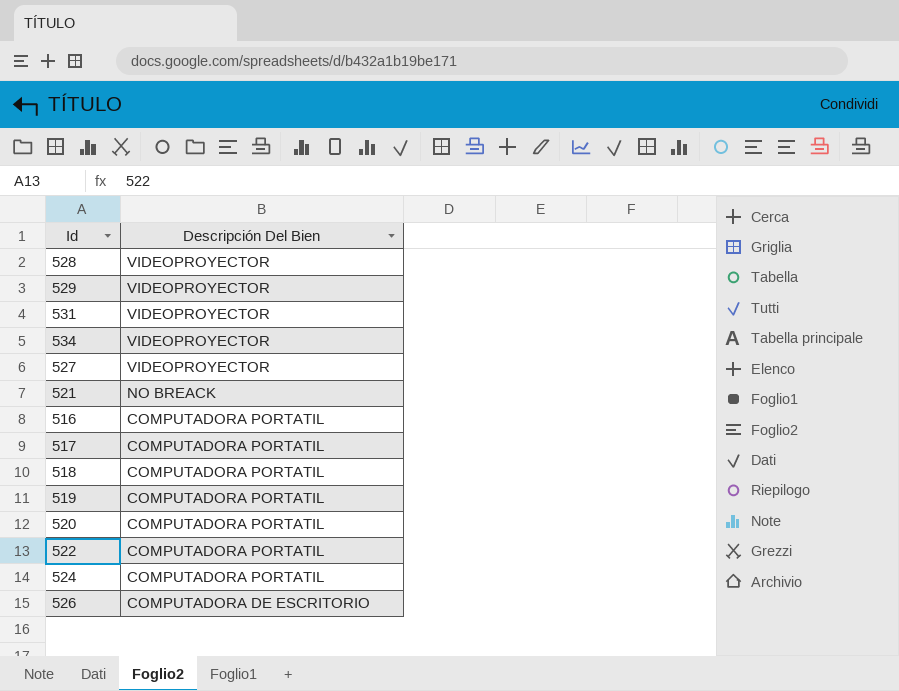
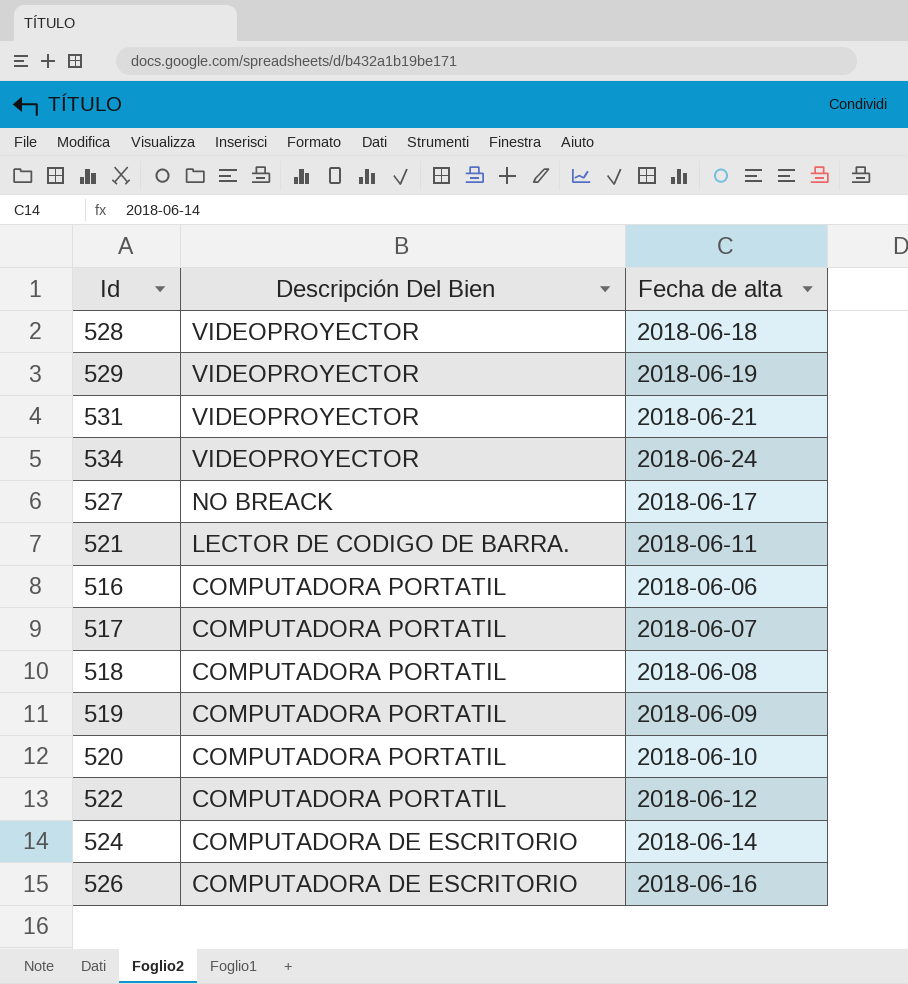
column Fecha de alta | position: none -> 3
527 | Descripción Del Bien: VIDEOPROYECTOR -> NO BREACK
521 | Descripción Del Bien: NO BREACK -> LECTOR DE CODIGO DE BARRA.
524 | Descripción Del Bien: COMPUTADORA PORTATIL -> COMPUTADORA DE ESCRITORIO

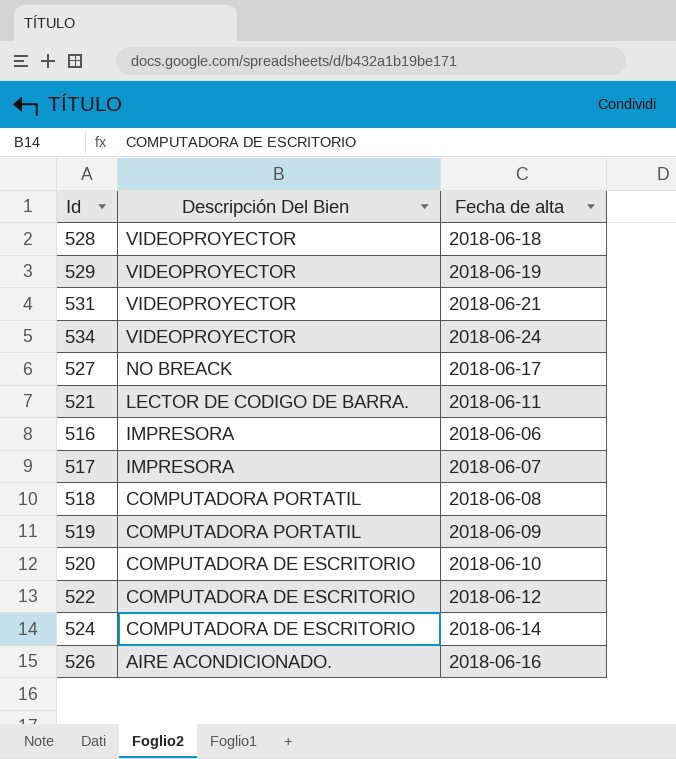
516 | Descripción Del Bien: COMPUTADORA PORTATIL -> IMPRESORA
517 | Descripción Del Bien: COMPUTADORA PORTATIL -> IMPRESORA
520 | Descripción Del Bien: COMPUTADORA PORTATIL -> COMPUTADORA DE ESCRITORIO
522 | Descripción Del Bien: COMPUTADORA PORTATIL -> COMPUTADORA DE ESCRITORIO
526 | Descripción Del Bien: COMPUTADORA DE ESCRITORIO -> AIRE ACONDICIONADO.

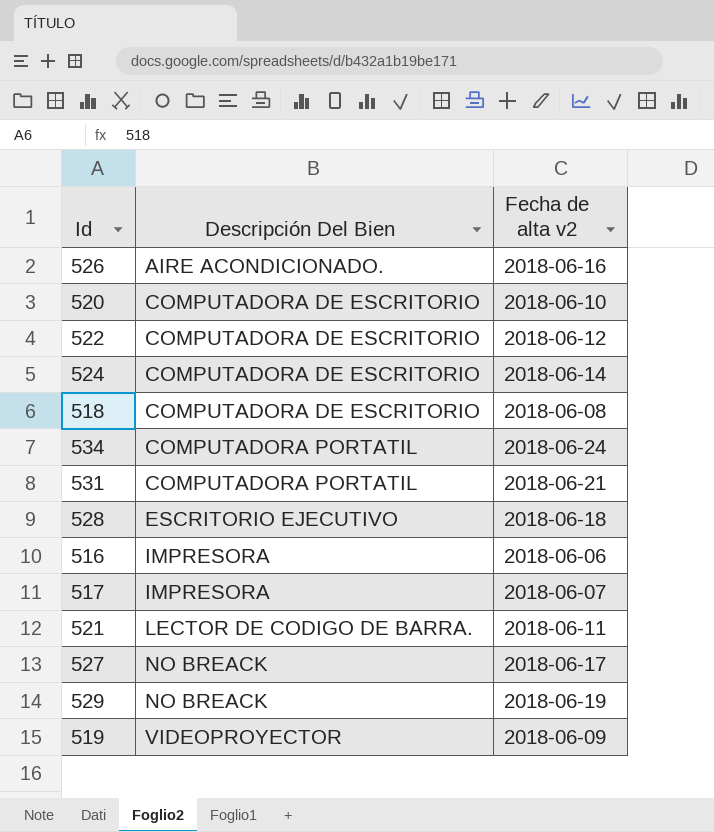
row order: Descripción Del Bien descending -> Descripción Del Bien ascending
column name: Fecha de alta -> Fecha de alta v2
518 | Descripción Del Bien: COMPUTADORA PORTATIL -> COMPUTADORA DE ESCRITORIO
534 | Descripción Del Bien: VIDEOPROYECTOR -> COMPUTADORA PORTATIL
531 | Descripción Del Bien: VIDEOPROYECTOR -> COMPUTADORA PORTATIL
528 | Descripción Del Bien: VIDEOPROYECTOR -> ESCRITORIO EJECUTIVO
529 | Descripción Del Bien: VIDEOPROYECTOR -> NO BREACK
519 | Descripción Del Bien: COMPUTADORA PORTATIL -> VIDEOPROYECTOR

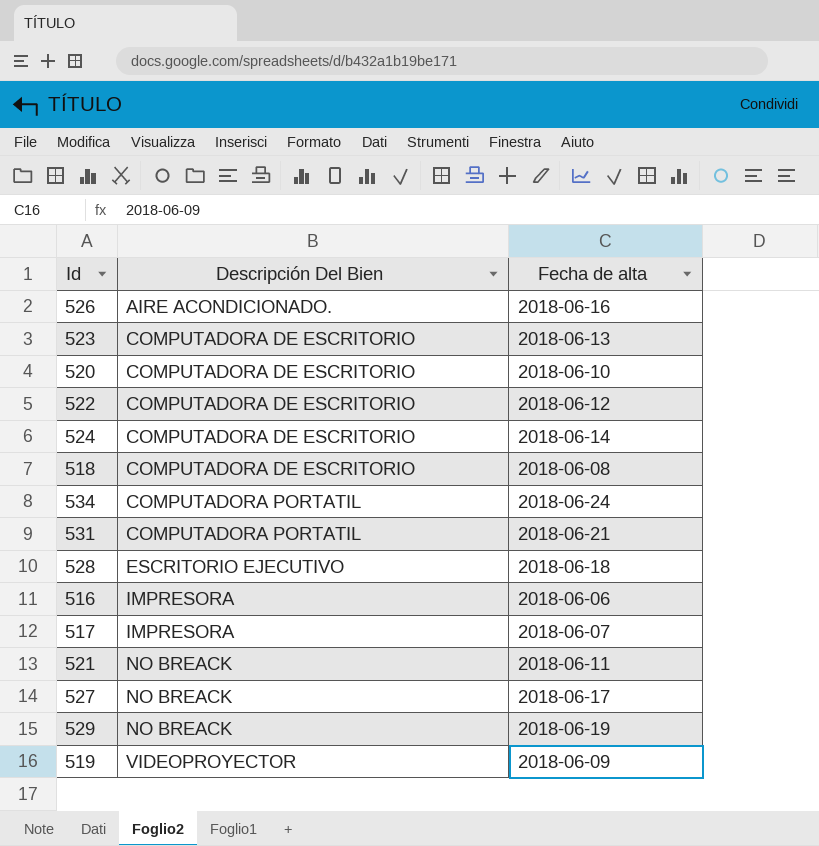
column name: Fecha de alta v2 -> Fecha de alta
row 523: none -> COMPUTADORA DE ESCRITORIO | 2018-06-13
521 | Descripción Del Bien: LECTOR DE CODIGO DE BARRA. -> NO BREACK

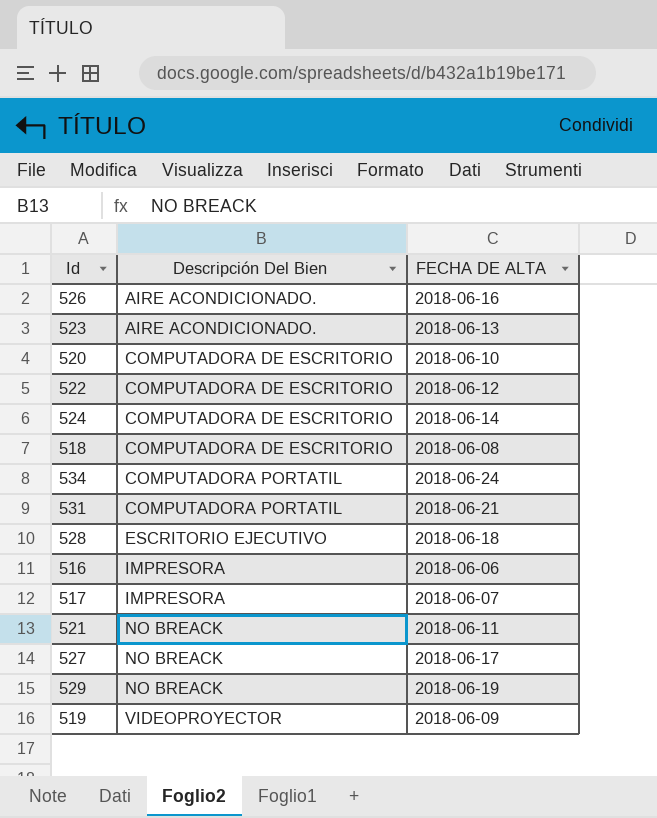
column name: Fecha de alta -> FECHA DE ALTA
523 | Descripción Del Bien: COMPUTADORA DE ESCRITORIO -> AIRE ACONDICIONADO.

